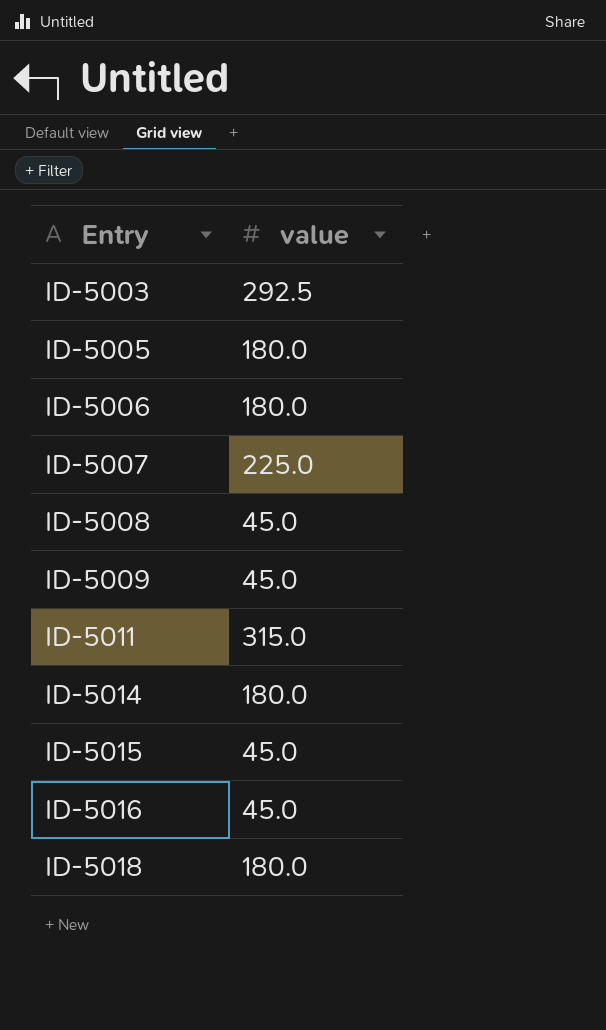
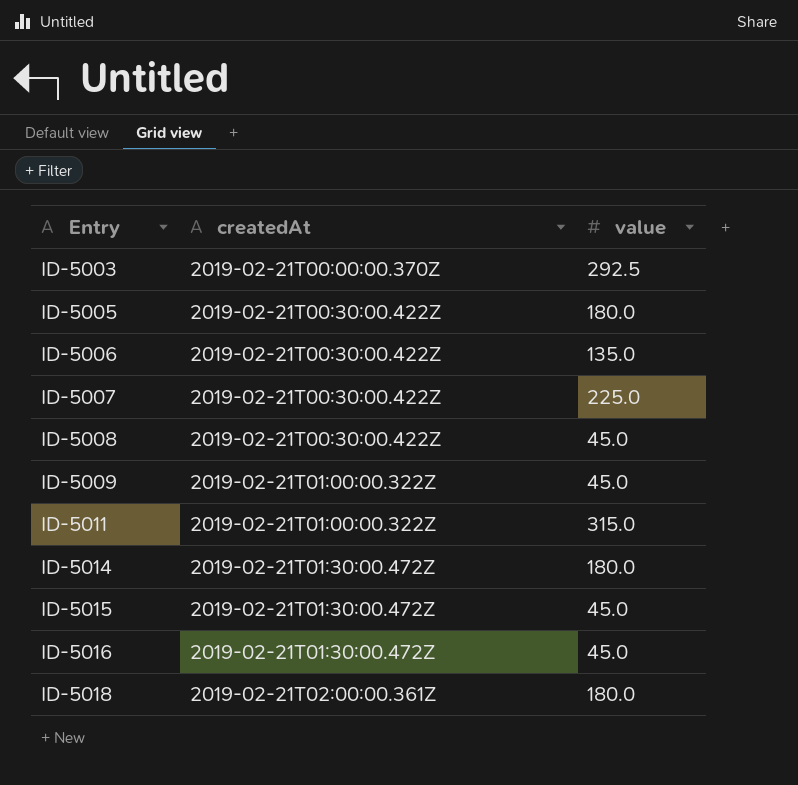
column createdAt | position: none -> 2
ID-5006 | value: 180.0 -> 135.0

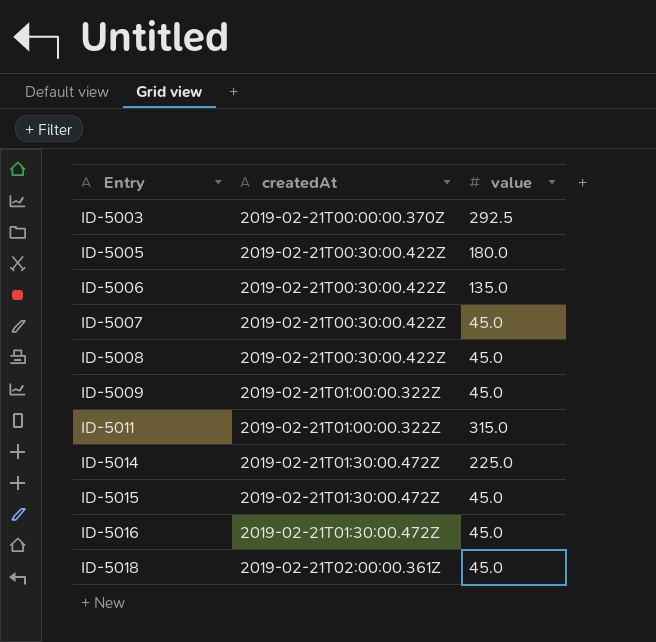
ID-5007 | value: 225.0 -> 45.0
ID-5014 | value: 180.0 -> 225.0
ID-5018 | value: 180.0 -> 45.0

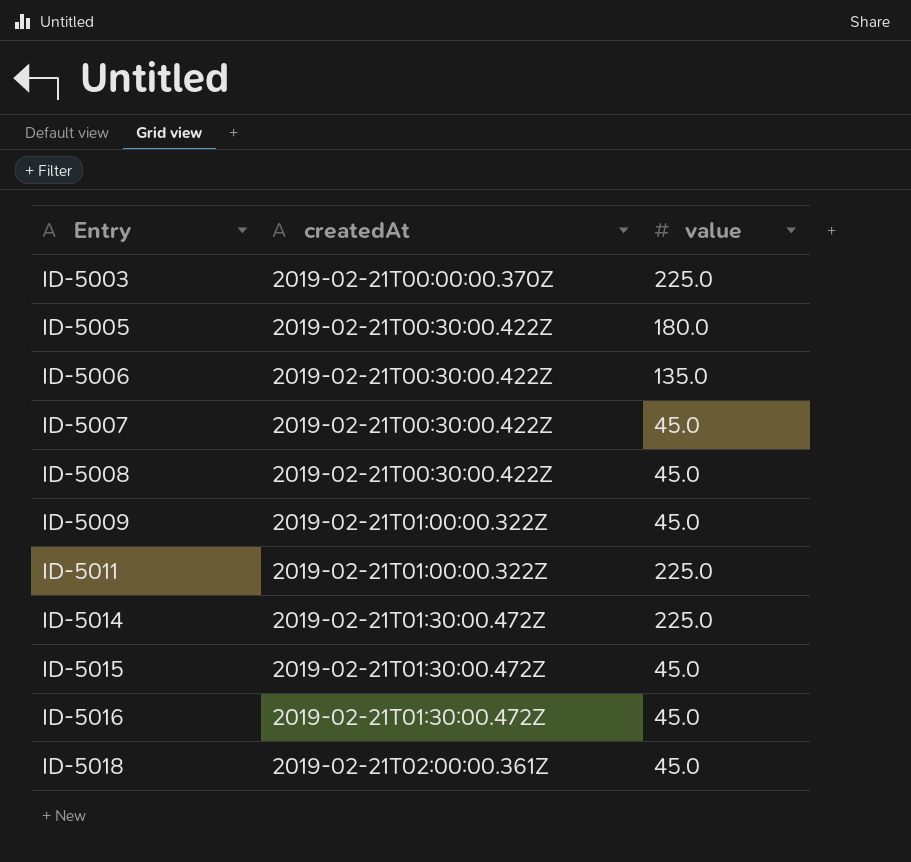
ID-5003 | value: 292.5 -> 225.0
ID-5011 | value: 315.0 -> 225.0

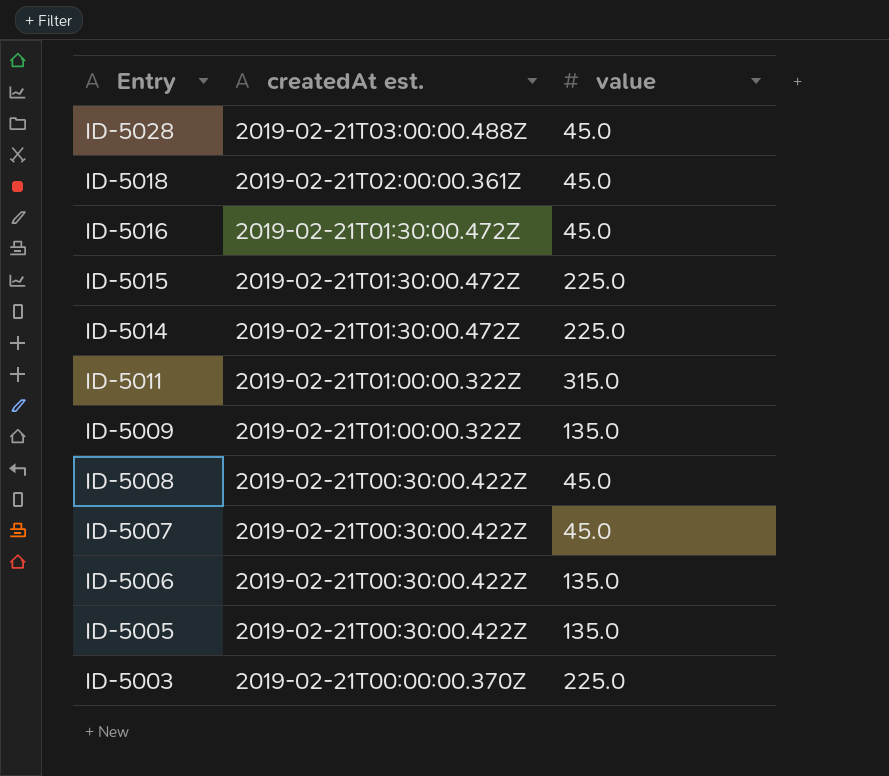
row order: Entry ascending -> Entry descending
column name: createdAt -> createdAt est.
row ID-5028: none -> 2019-02-21T03:00:00.488Z | 45.0
ID-5015 | value: 45.0 -> 225.0
ID-5011 | value: 225.0 -> 315.0
ID-5009 | value: 45.0 -> 135.0
ID-5005 | value: 180.0 -> 135.0

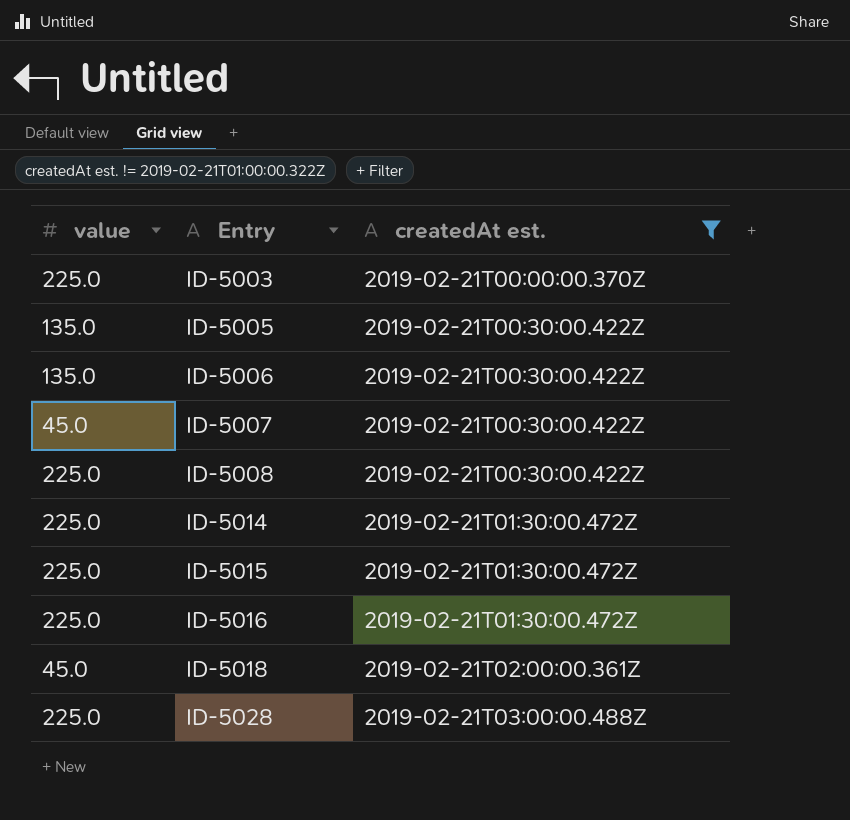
filter: none -> createdAt est. != 2019-02-21T01:00:00.322Z
row order: Entry descending -> Entry ascending
column value | position: 3 -> 1
ID-5008 | value: 45.0 -> 225.0
ID-5016 | value: 45.0 -> 225.0
ID-5028 | value: 45.0 -> 225.0

